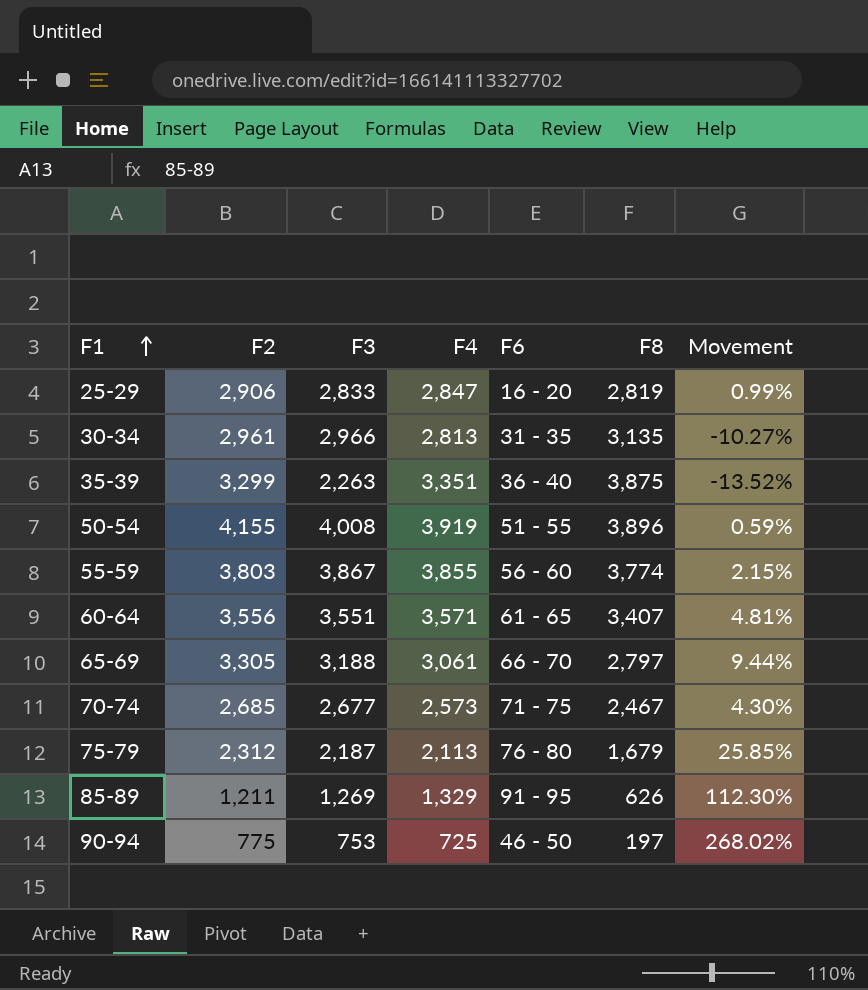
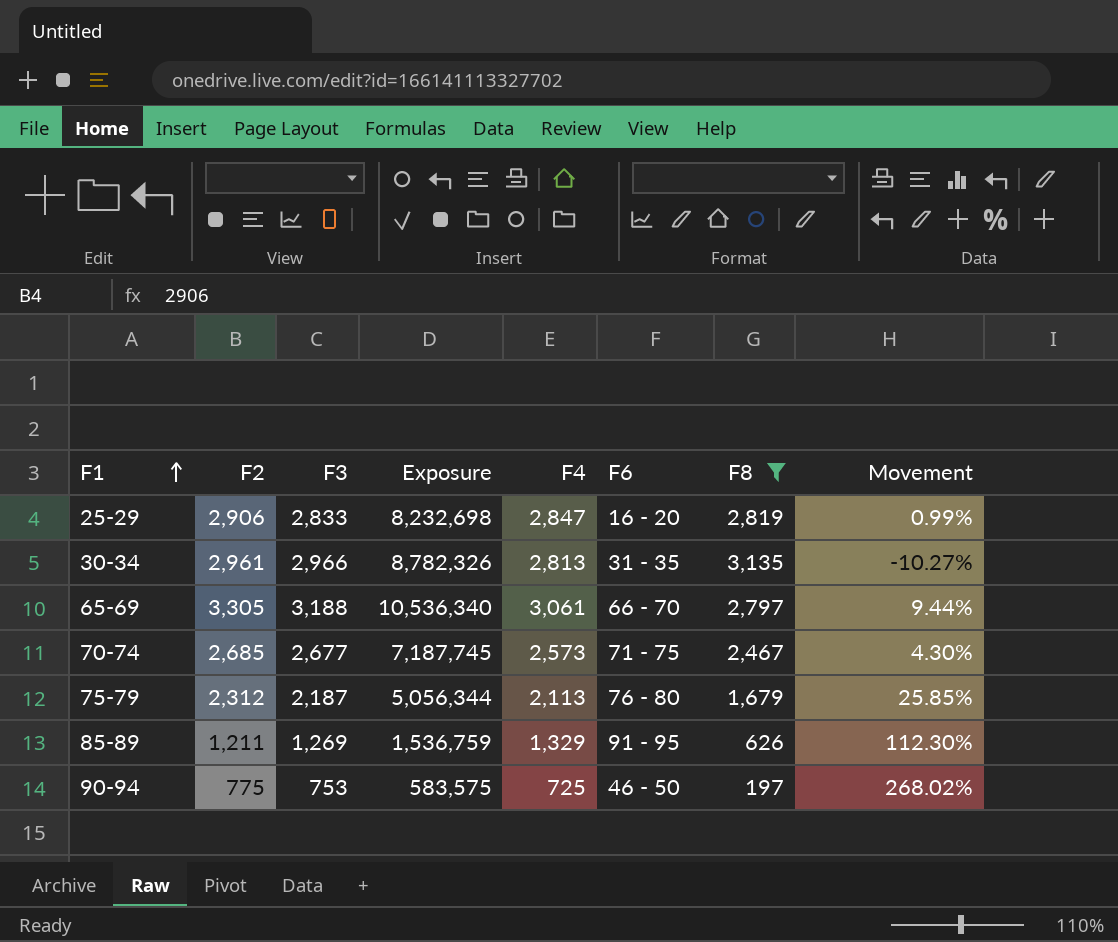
filter: none -> F8 <= 3,135
column Exposure | formula: none -> [F2] * [F3]

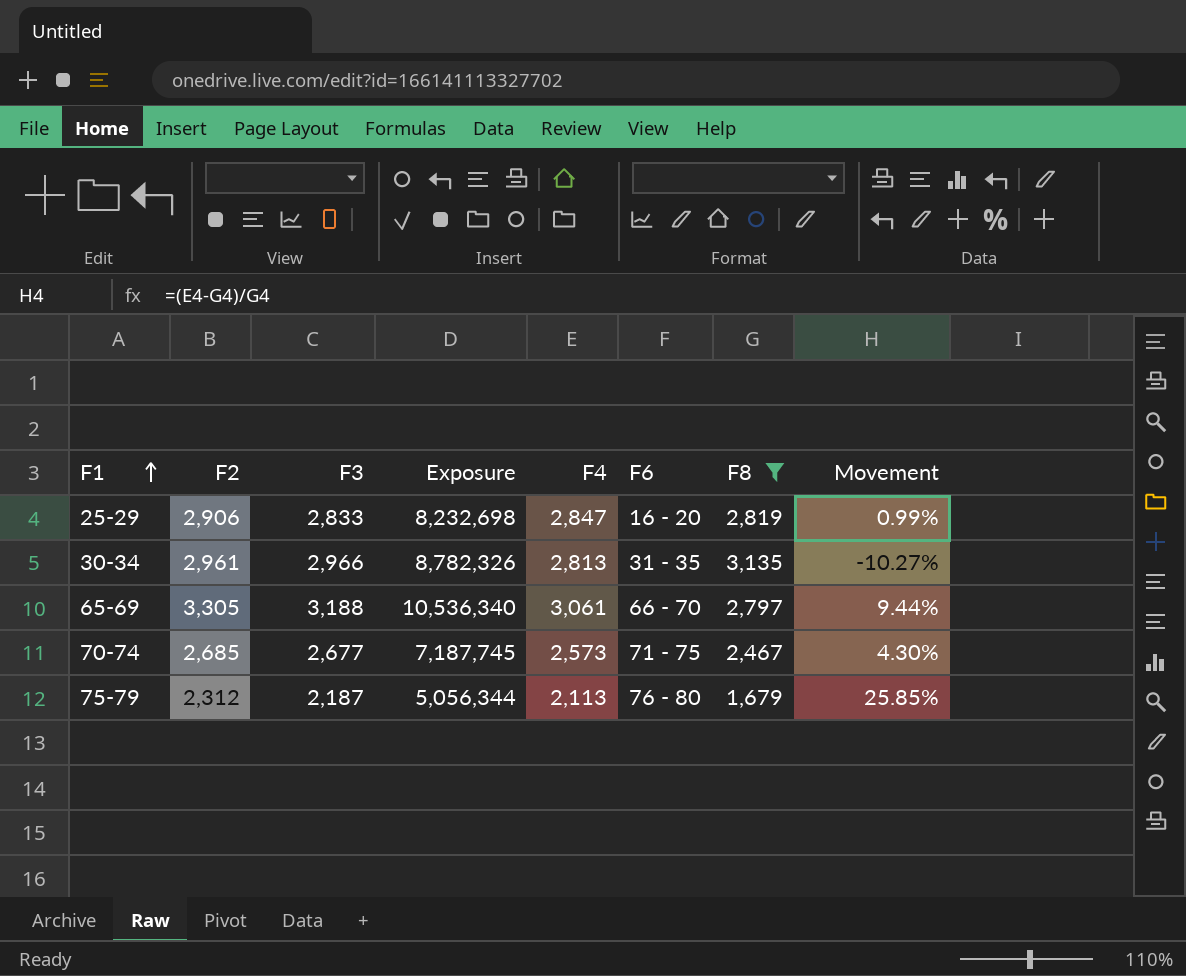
row 85-89: 1,211 | 1,269 | 1,536,759 | 1,329 | 91 - 95 | 626 | 112.30% -> none
row 90-94: 775 | 753 | 583,575 | 725 | 46 - 50 | 197 | 268.02% -> none

